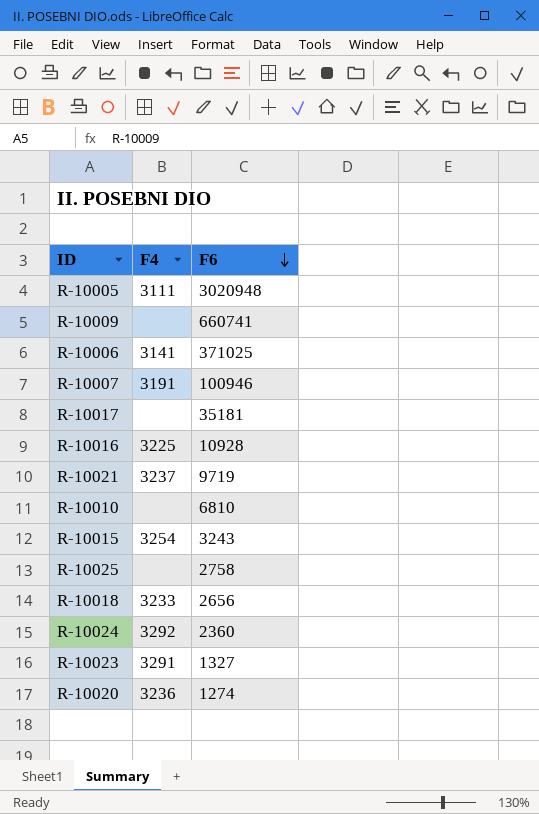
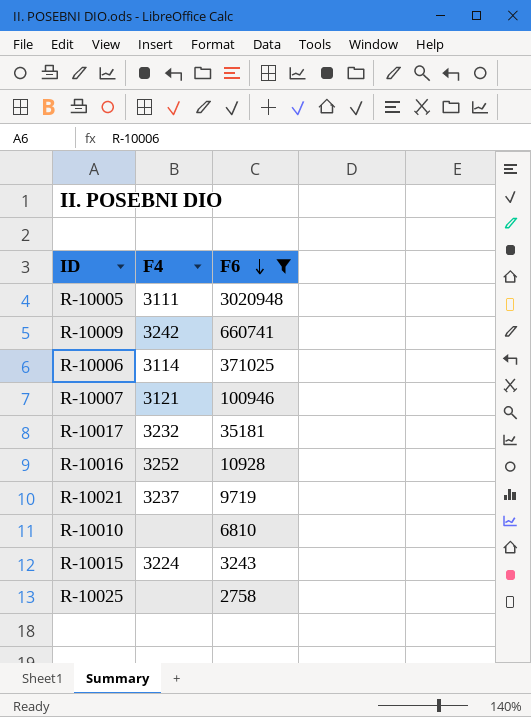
filter: none -> F6 >= 2758
R-10009 | F4: none -> 3242
R-10006 | F4: 3141 -> 3114
R-10007 | F4: 3191 -> 3121
R-10017 | F4: none -> 3232
R-10016 | F4: 3225 -> 3252
R-10015 | F4: 3254 -> 3224

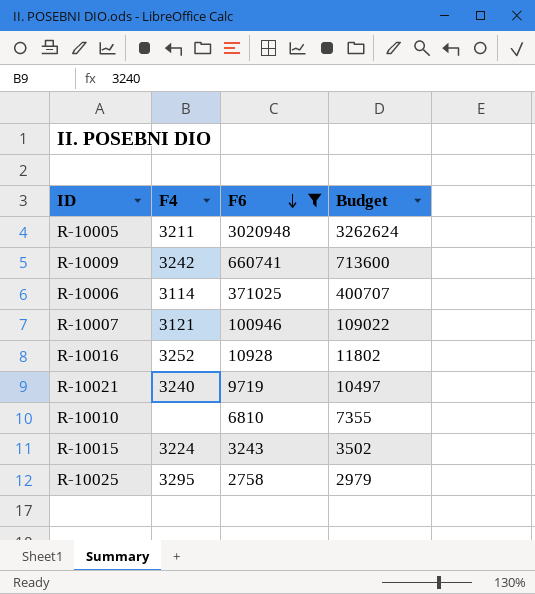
column Budget | formula: none -> [F6] * 1.08
row R-10017: 3232 | 35181 -> none
R-10005 | F4: 3111 -> 3211
R-10021 | F4: 3237 -> 3240
R-10025 | F4: none -> 3295

